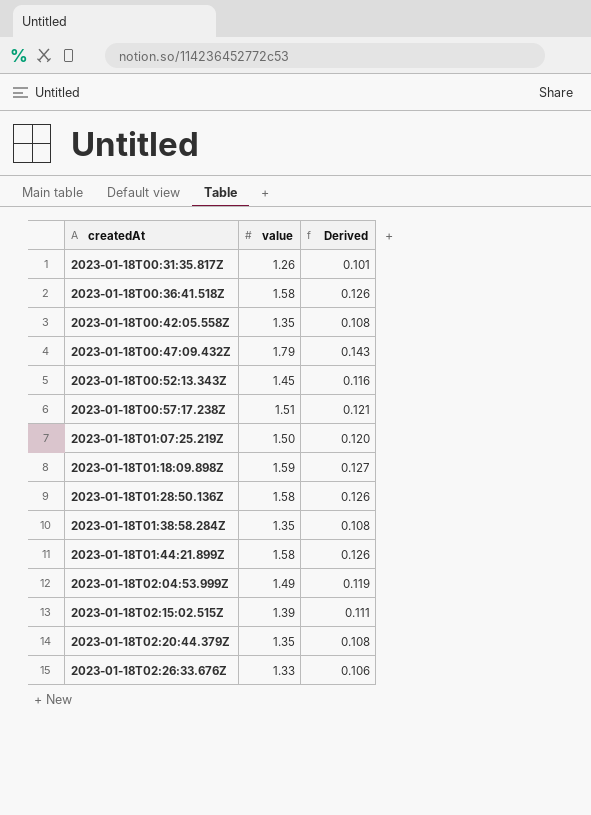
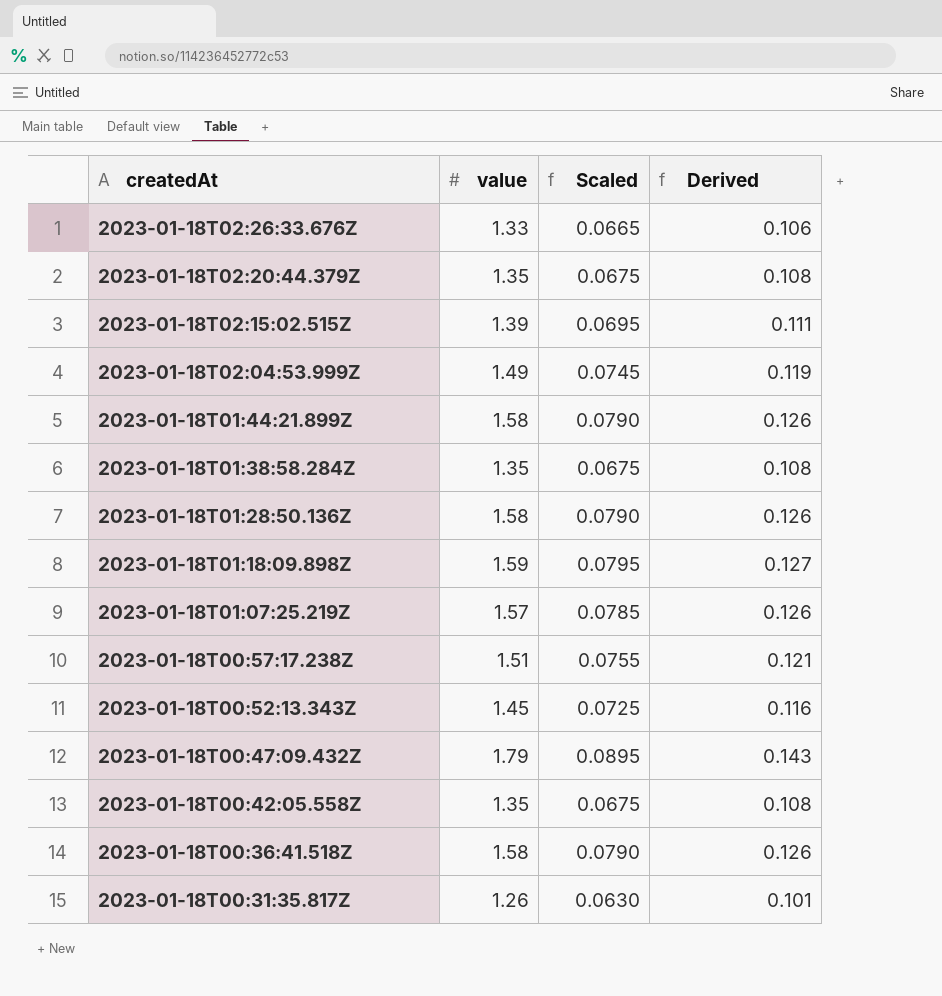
row order: createdAt ascending -> createdAt descending
column Scaled | formula: none -> [value] * 0.05
2023-01-18T01:07:25.219Z | value: 1.50 -> 1.57
2023-01-18T01:07:25.219Z | Derived: 0.120 -> 0.126

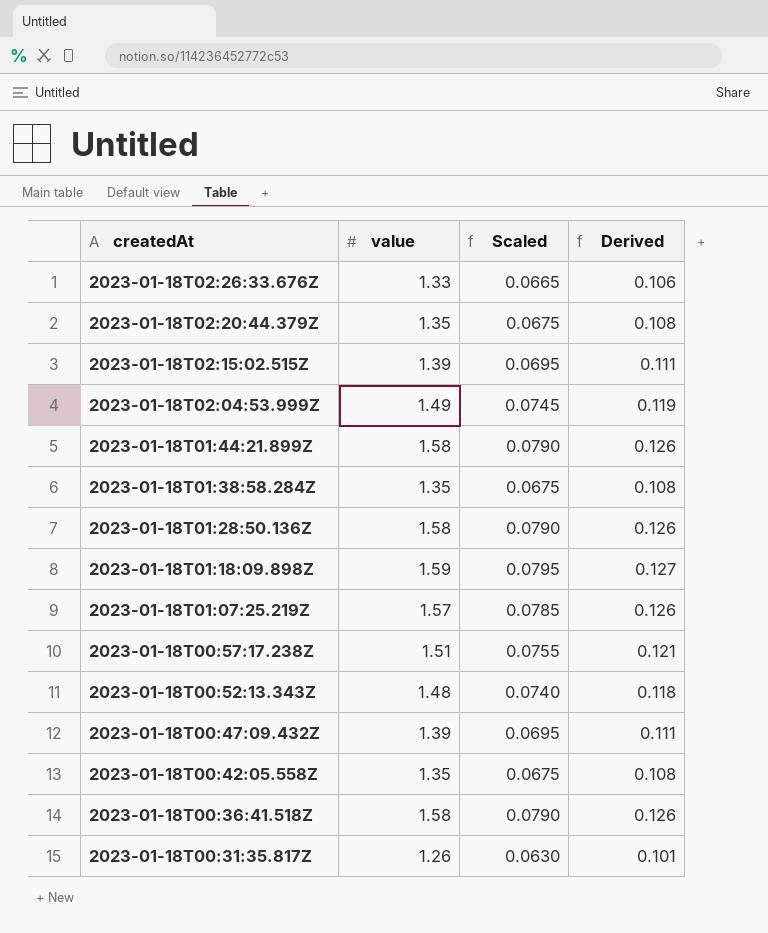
2023-01-18T00:52:13.343Z | value: 1.45 -> 1.48
2023-01-18T00:52:13.343Z | Scaled: 0.0725 -> 0.0740
2023-01-18T00:52:13.343Z | Derived: 0.116 -> 0.118
2023-01-18T00:47:09.432Z | value: 1.79 -> 1.39
2023-01-18T00:47:09.432Z | Scaled: 0.0895 -> 0.0695
2023-01-18T00:47:09.432Z | Derived: 0.143 -> 0.111

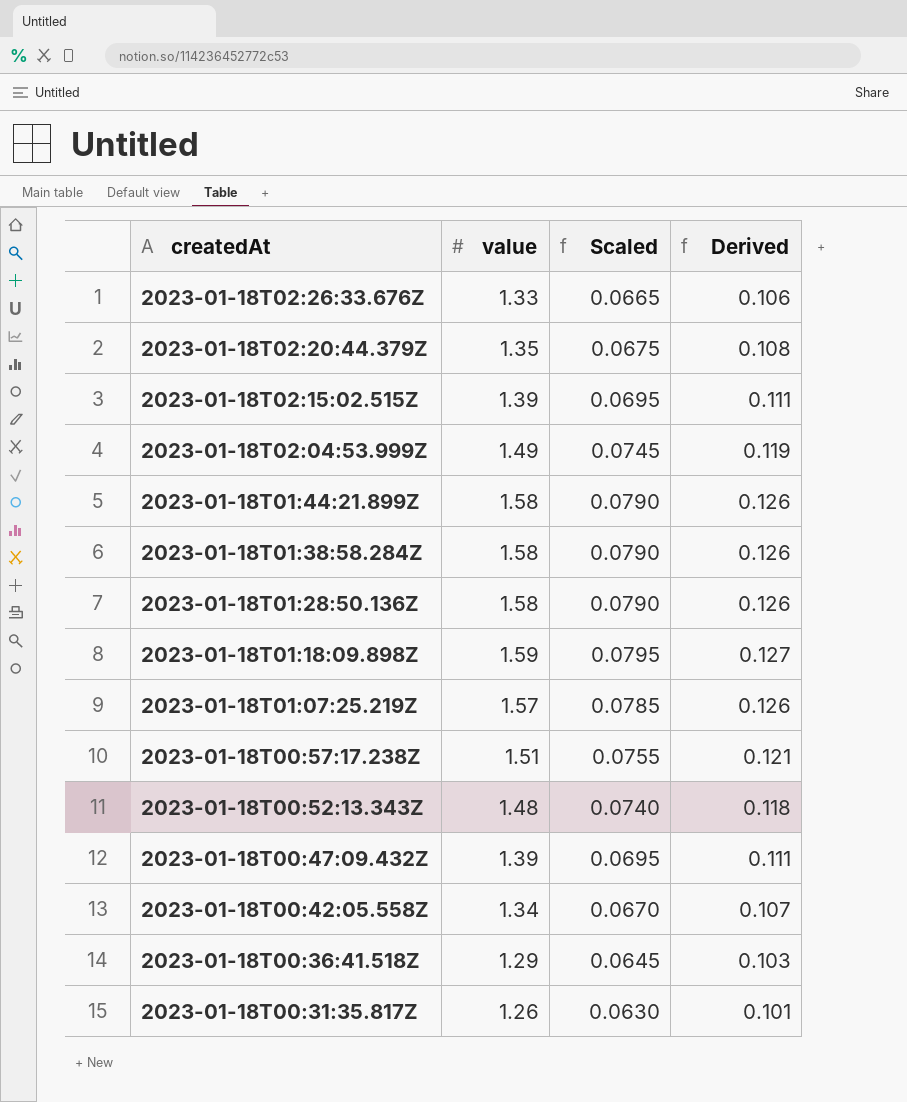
2023-01-18T01:38:58.284Z | value: 1.35 -> 1.58
2023-01-18T01:38:58.284Z | Scaled: 0.0675 -> 0.0790
2023-01-18T01:38:58.284Z | Derived: 0.108 -> 0.126
2023-01-18T00:42:05.558Z | value: 1.35 -> 1.34
2023-01-18T00:42:05.558Z | Scaled: 0.0675 -> 0.0670
2023-01-18T00:42:05.558Z | Derived: 0.108 -> 0.107
2023-01-18T00:36:41.518Z | value: 1.58 -> 1.29
2023-01-18T00:36:41.518Z | Scaled: 0.0790 -> 0.0645
2023-01-18T00:36:41.518Z | Derived: 0.126 -> 0.103

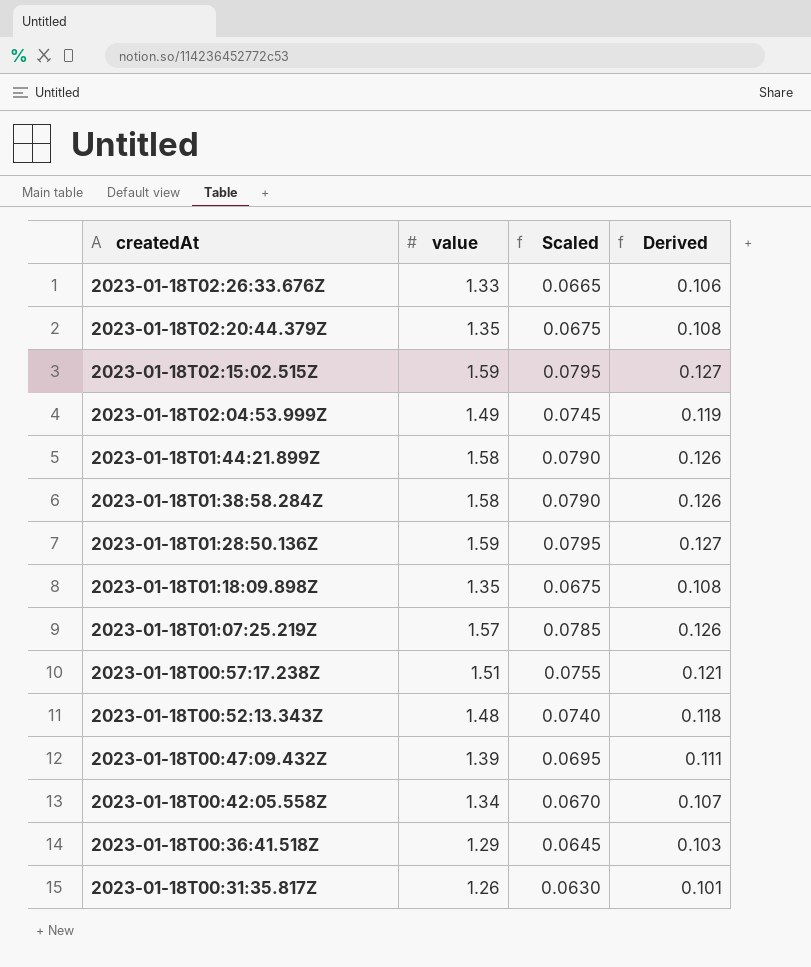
2023-01-18T02:15:02.515Z | value: 1.39 -> 1.59
2023-01-18T02:15:02.515Z | Scaled: 0.0695 -> 0.0795
2023-01-18T02:15:02.515Z | Derived: 0.111 -> 0.127
2023-01-18T01:28:50.136Z | value: 1.58 -> 1.59
2023-01-18T01:28:50.136Z | Scaled: 0.0790 -> 0.0795
2023-01-18T01:28:50.136Z | Derived: 0.126 -> 0.127
2023-01-18T01:18:09.898Z | value: 1.59 -> 1.35
2023-01-18T01:18:09.898Z | Scaled: 0.0795 -> 0.0675
2023-01-18T01:18:09.898Z | Derived: 0.127 -> 0.108

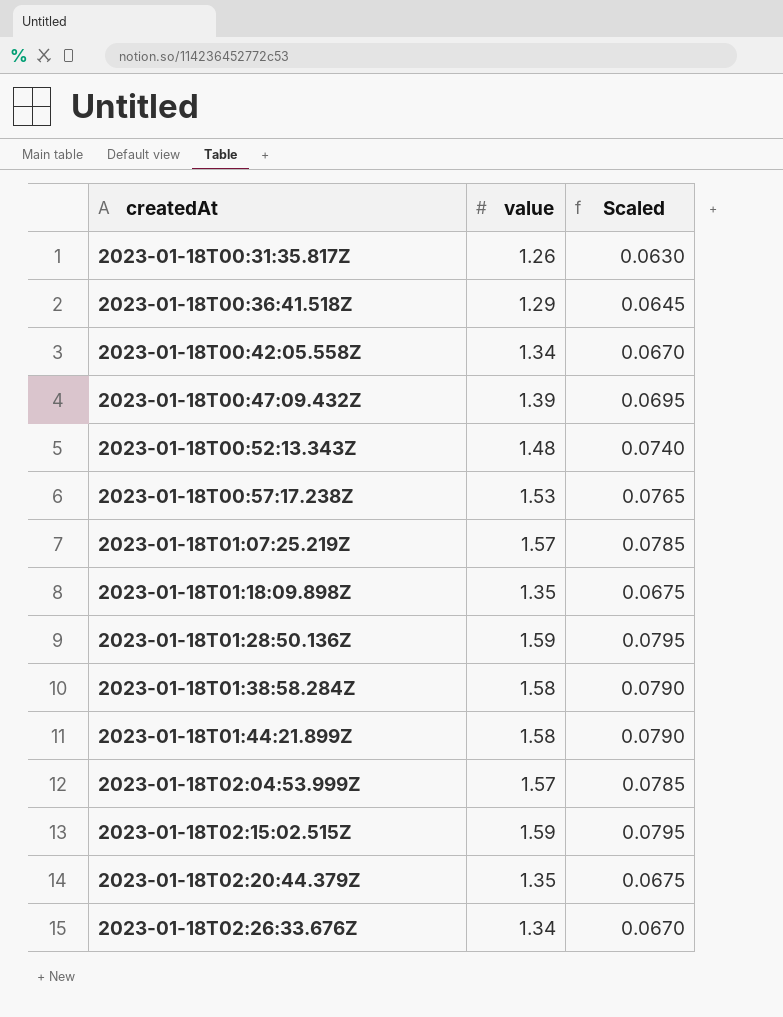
row order: createdAt descending -> createdAt ascending
column Derived | formula: [value] * 0.08 -> none
2023-01-18T00:57:17.238Z | value: 1.51 -> 1.53
2023-01-18T00:57:17.238Z | Scaled: 0.0755 -> 0.0765
2023-01-18T02:04:53.999Z | value: 1.49 -> 1.57
2023-01-18T02:04:53.999Z | Scaled: 0.0745 -> 0.0785
2023-01-18T02:26:33.676Z | value: 1.33 -> 1.34
2023-01-18T02:26:33.676Z | Scaled: 0.0665 -> 0.0670

